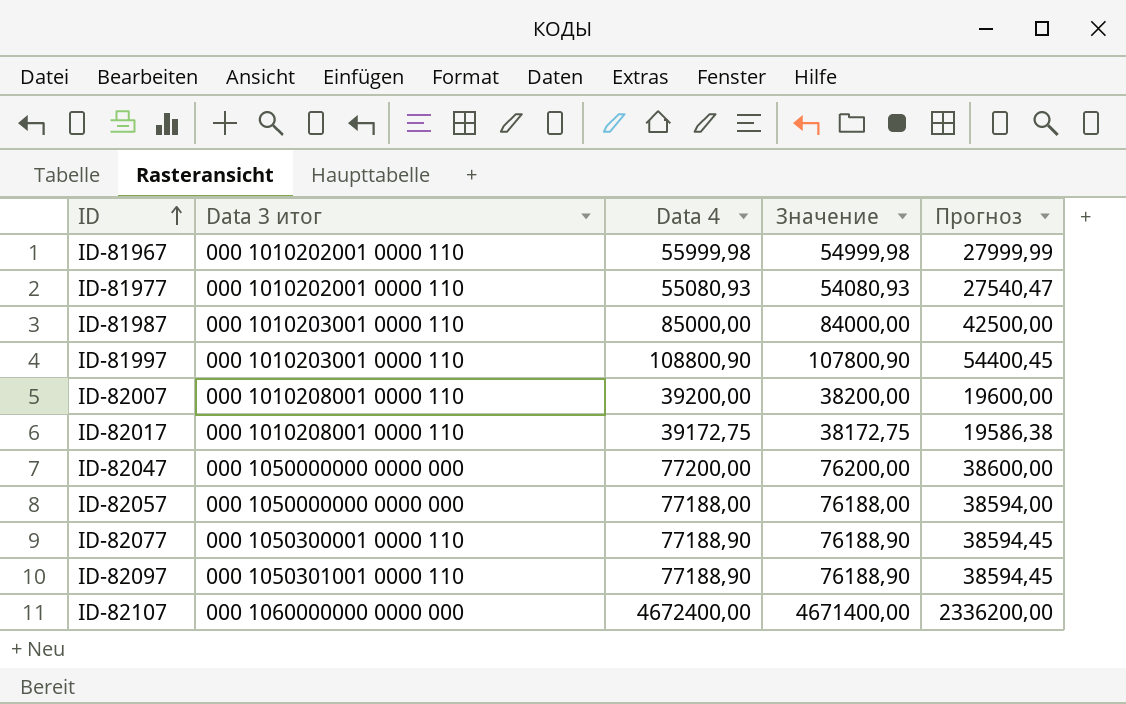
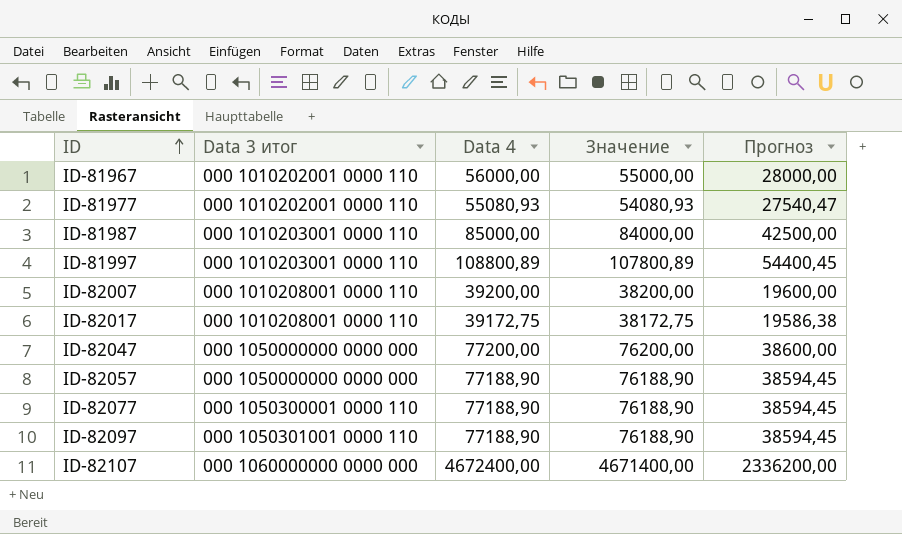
ID-81967 | Data 4: 55999,98 -> 56000,00
ID-81967 | Значение: 54999,98 -> 55000,00
ID-81967 | Прогноз: 27999,99 -> 28000,00
ID-81997 | Data 4: 108800,90 -> 108800,89
ID-81997 | Значение: 107800,90 -> 107800,89
ID-82057 | Data 4: 77188,00 -> 77188,90
ID-82057 | Значение: 76188,00 -> 76188,90
ID-82057 | Прогноз: 38594,00 -> 38594,45

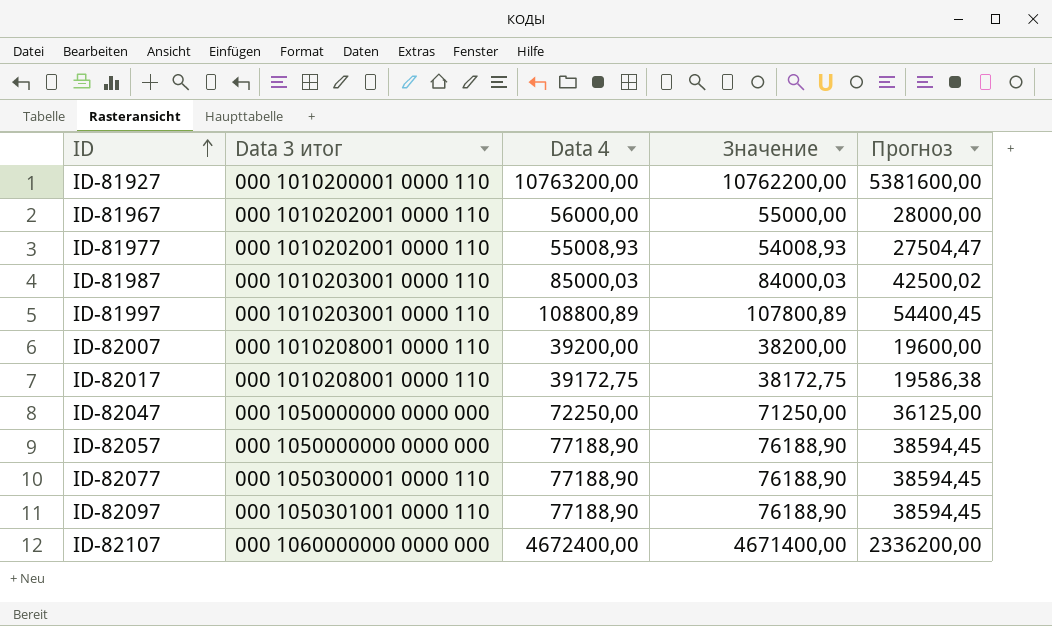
row ID-81927: none -> 000 1010200001 0000 110 | 10763200,00 | 10762200,00 | 5381600,00
ID-81977 | Data 4: 55080,93 -> 55008,93
ID-81977 | Значение: 54080,93 -> 54008,93
ID-81977 | Прогноз: 27540,47 -> 27504,47
ID-81987 | Data 4: 85000,00 -> 85000,03
ID-81987 | Значение: 84000,00 -> 84000,03
ID-81987 | Прогноз: 42500,00 -> 42500,02
ID-82047 | Data 4: 77200,00 -> 72250,00
ID-82047 | Значение: 76200,00 -> 71250,00
ID-82047 | Прогноз: 38600,00 -> 36125,00

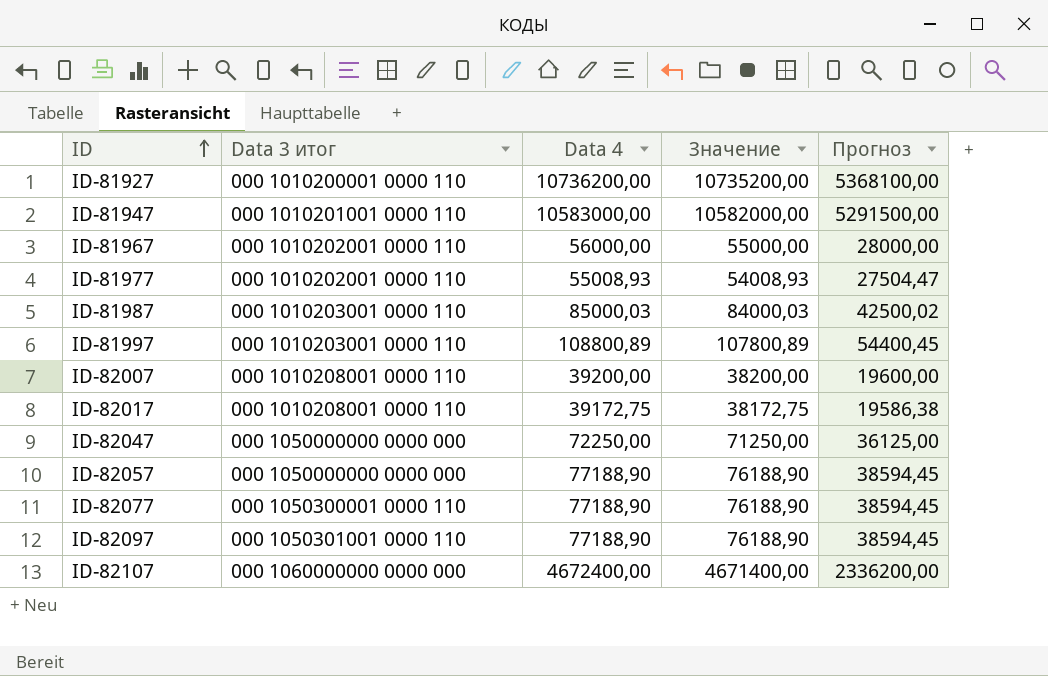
ID-81927 | Data 4: 10763200,00 -> 10736200,00
ID-81927 | Значение: 10762200,00 -> 10735200,00
ID-81927 | Прогноз: 5381600,00 -> 5368100,00
row ID-81947: none -> 000 1010201001 0000 110 | 10583000,00 | 10582000,00 | 5291500,00

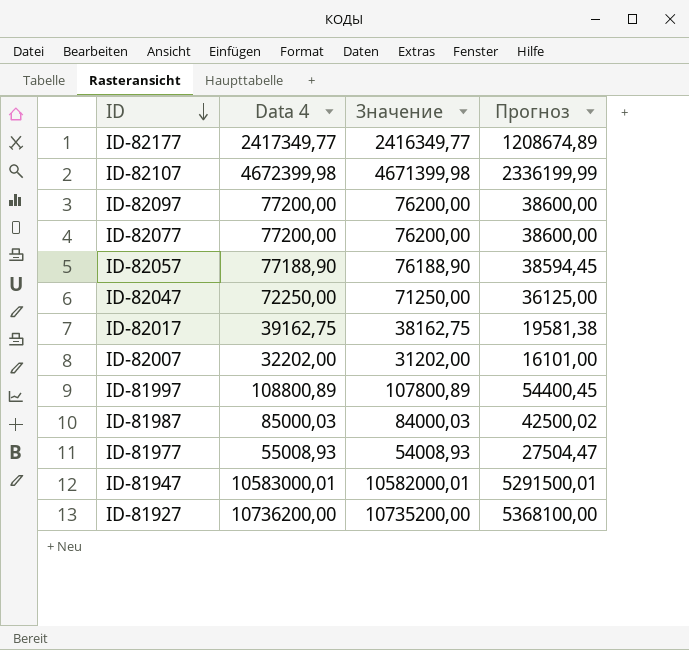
row order: ID ascending -> ID descending
column Data 3 итог | position: 2 -> none
row ID-81967: 000 1010202001 0000 110 | 56000,00 | 55000,00 | 28000,00 -> none
row ID-82177: none -> 2417349,77 | 2416349,77 | 1208674,89
ID-82107 | Data 4: 4672400,00 -> 4672399,98
ID-82107 | Значение: 4671400,00 -> 4671399,98
ID-82107 | Прогноз: 2336200,00 -> 2336199,99
ID-82097 | Data 4: 77188,90 -> 77200,00
ID-82097 | Значение: 76188,90 -> 76200,00
ID-82097 | Прогноз: 38594,45 -> 38600,00
ID-82077 | Data 4: 77188,90 -> 77200,00
ID-82077 | Значение: 76188,90 -> 76200,00
ID-82077 | Прогноз: 38594,45 -> 38600,00
ID-82017 | Data 4: 39172,75 -> 39162,75
ID-82017 | Значение: 38172,75 -> 38162,75
ID-82017 | Прогноз: 19586,38 -> 19581,38
ID-82007 | Data 4: 39200,00 -> 32202,00
ID-82007 | Значение: 38200,00 -> 31202,00
ID-82007 | Прогноз: 19600,00 -> 16101,00
ID-81947 | Data 4: 10583000,00 -> 10583000,01
ID-81947 | Значение: 10582000,00 -> 10582000,01
ID-81947 | Прогноз: 5291500,00 -> 5291500,01

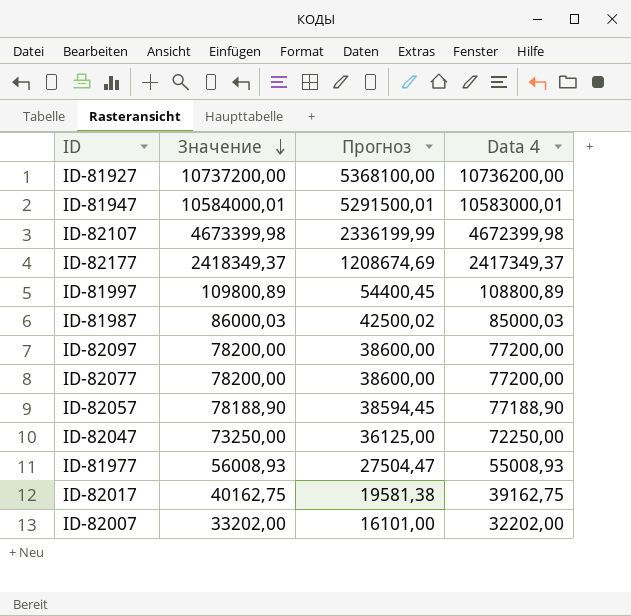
row order: ID descending -> Значение descending
column Значение | formula: [Data 4] - 1000 -> [Data 4] + 1000
column Data 4 | position: 2 -> 4
ID-82177 | Прогноз: 1208674,89 -> 1208674,69
ID-82177 | Data 4: 2417349,77 -> 2417349,37

